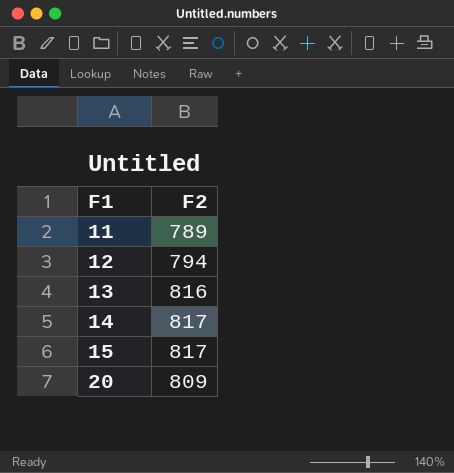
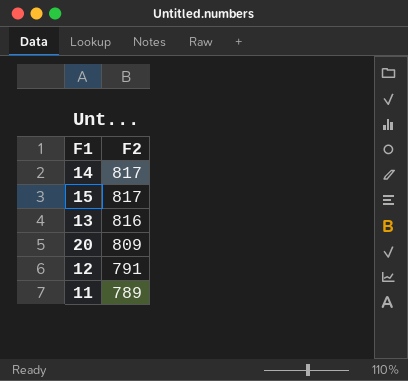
row order: F1 ascending -> F2 descending
12 | F2: 794 -> 791

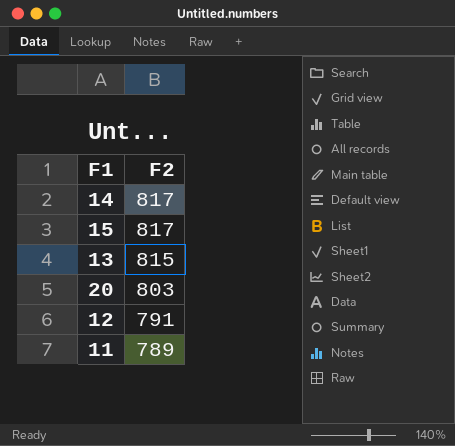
13 | F2: 816 -> 815
20 | F2: 809 -> 803

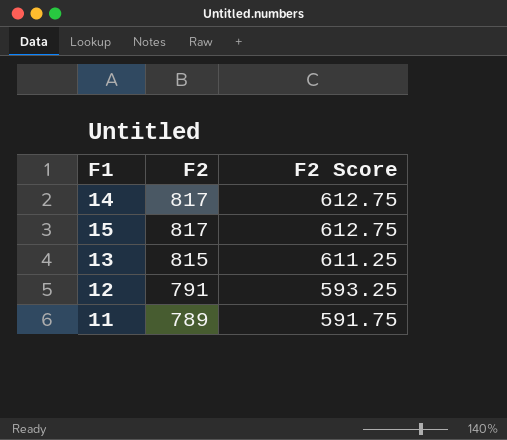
column F2 Score | formula: none -> [F2] * 0.75
row 20: 803 -> none

